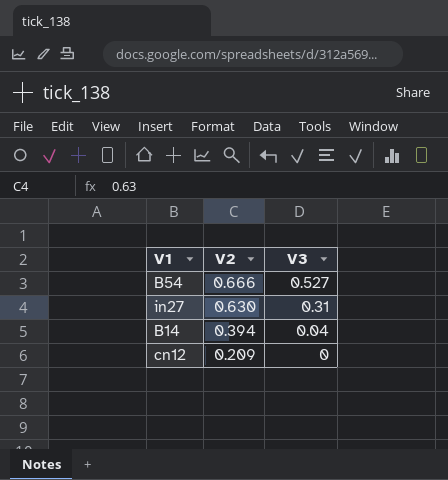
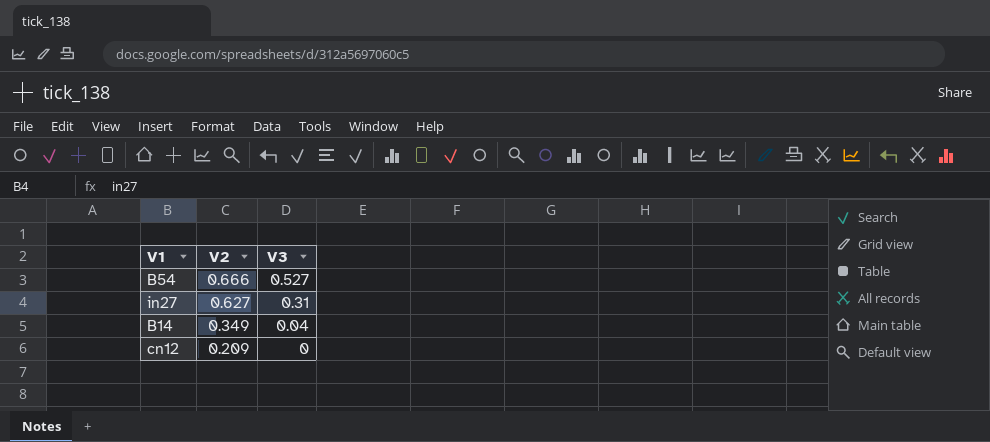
in27 | V2: 0.630 -> 0.627
B14 | V2: 0.394 -> 0.349

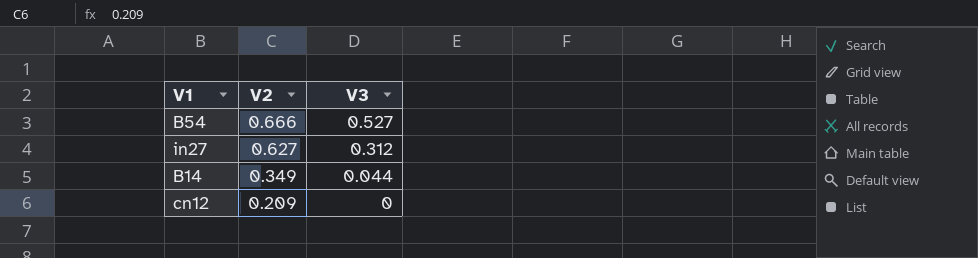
in27 | V3: 0.31 -> 0.312
B14 | V3: 0.04 -> 0.044

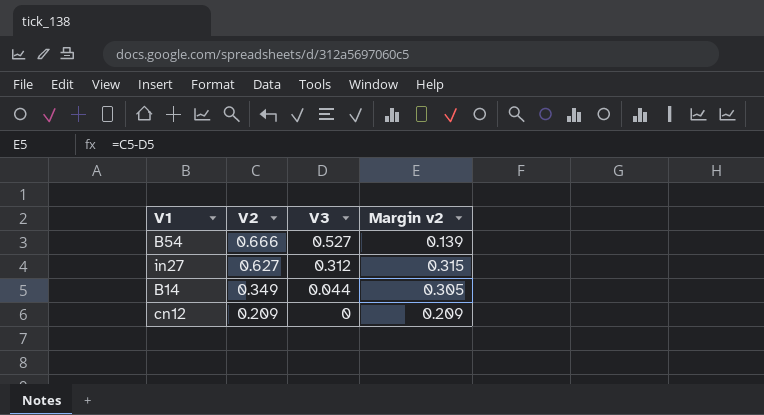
column Margin v2 | formula: none -> [V2] - [V3]

